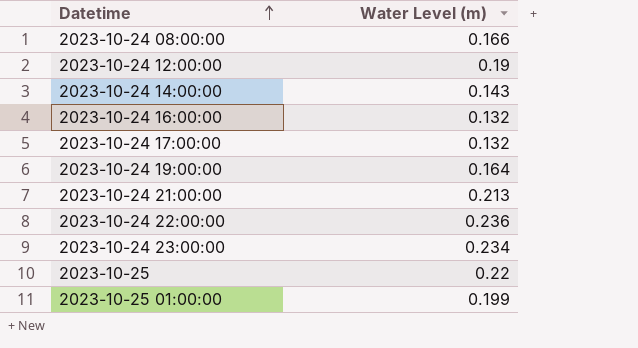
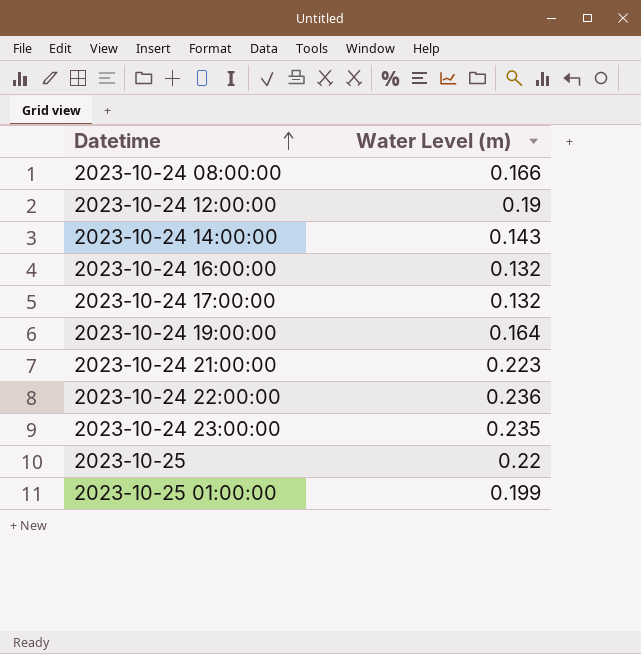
2023-10-24 21:00:00 | Water Level (m): 0.213 -> 0.223
2023-10-24 23:00:00 | Water Level (m): 0.234 -> 0.235

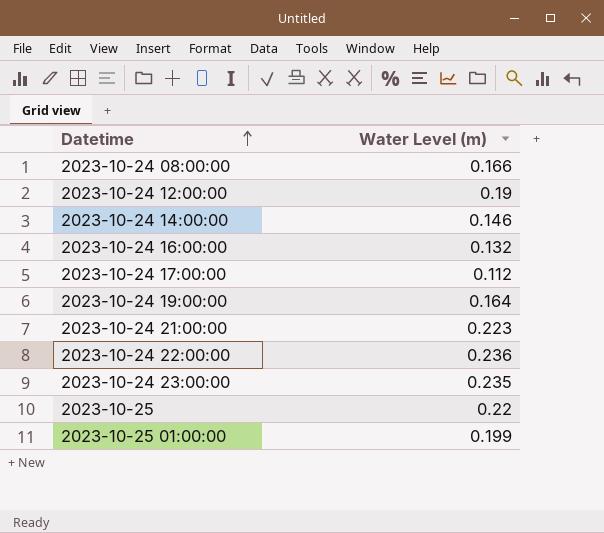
2023-10-24 14:00:00 | Water Level (m): 0.143 -> 0.146
2023-10-24 17:00:00 | Water Level (m): 0.132 -> 0.112

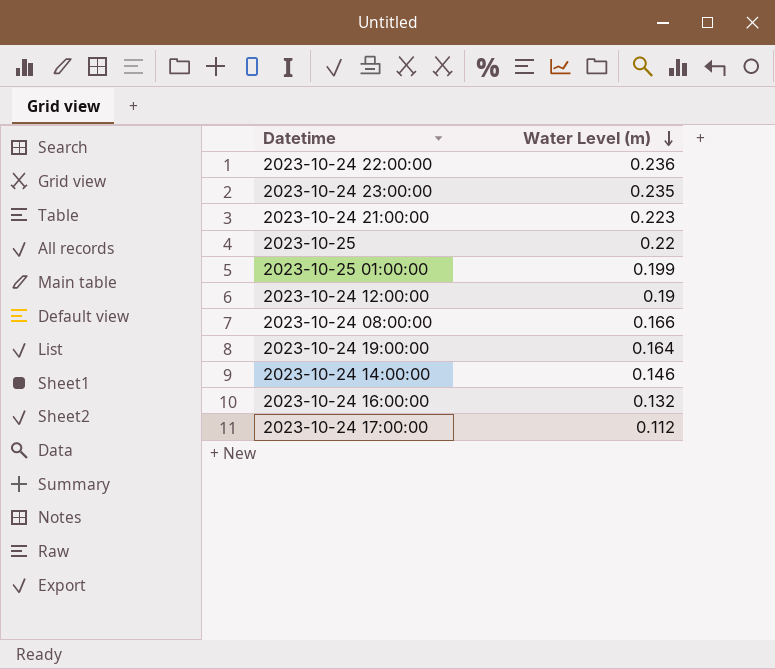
row order: Datetime ascending -> Water Level (m) descending

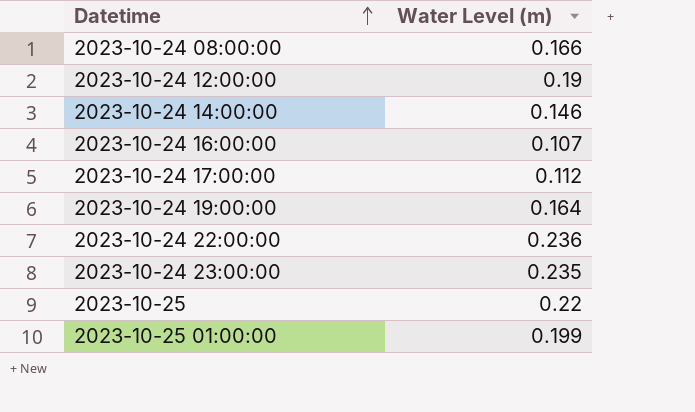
row order: Water Level (m) descending -> Datetime ascending
row 2023-10-24 21:00:00: 0.223 -> none
2023-10-24 16:00:00 | Water Level (m): 0.132 -> 0.107

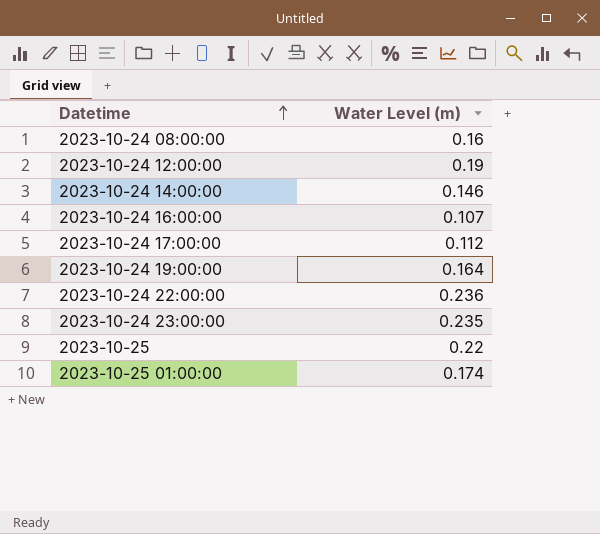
2023-10-24 08:00:00 | Water Level (m): 0.166 -> 0.16
2023-10-25 01:00:00 | Water Level (m): 0.199 -> 0.174

